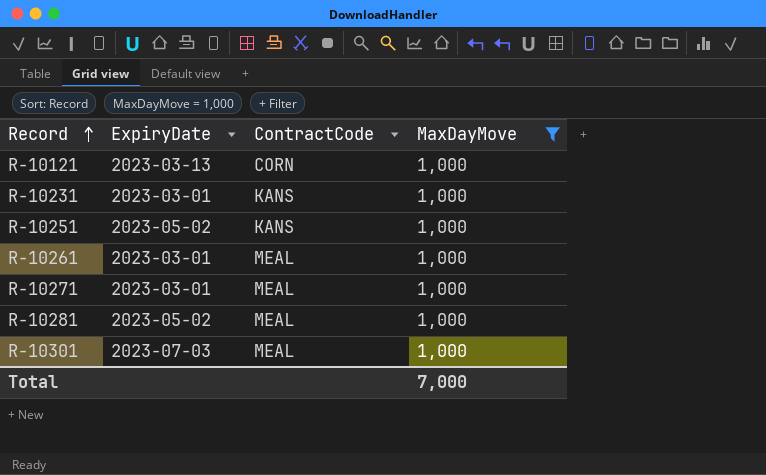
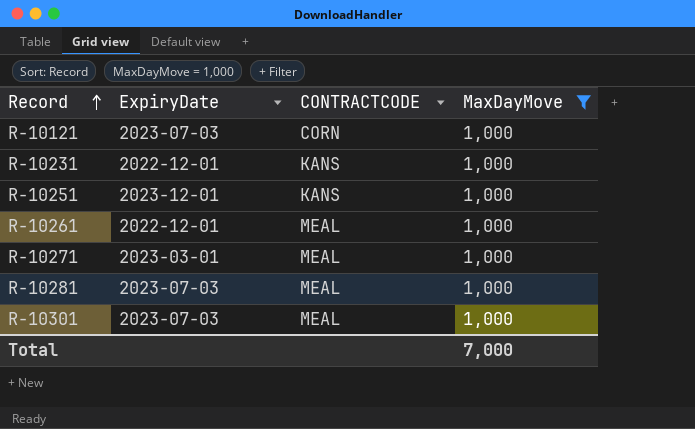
column name: ContractCode -> CONTRACTCODE
R-10121 | ExpiryDate: 2023-03-13 -> 2023-07-03
R-10231 | ExpiryDate: 2023-03-01 -> 2022-12-01
R-10251 | ExpiryDate: 2023-05-02 -> 2023-12-01
R-10261 | ExpiryDate: 2023-03-01 -> 2022-12-01
R-10281 | ExpiryDate: 2023-05-02 -> 2023-07-03

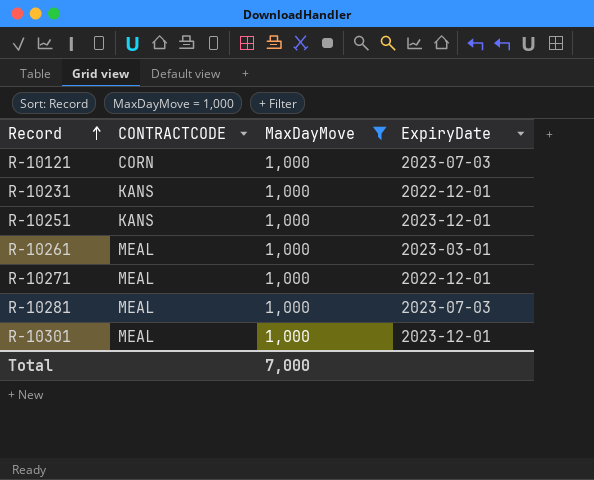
column ExpiryDate | position: 2 -> 4
R-10261 | ExpiryDate: 2022-12-01 -> 2023-03-01
R-10271 | ExpiryDate: 2023-03-01 -> 2022-12-01
R-10301 | ExpiryDate: 2023-07-03 -> 2023-12-01

